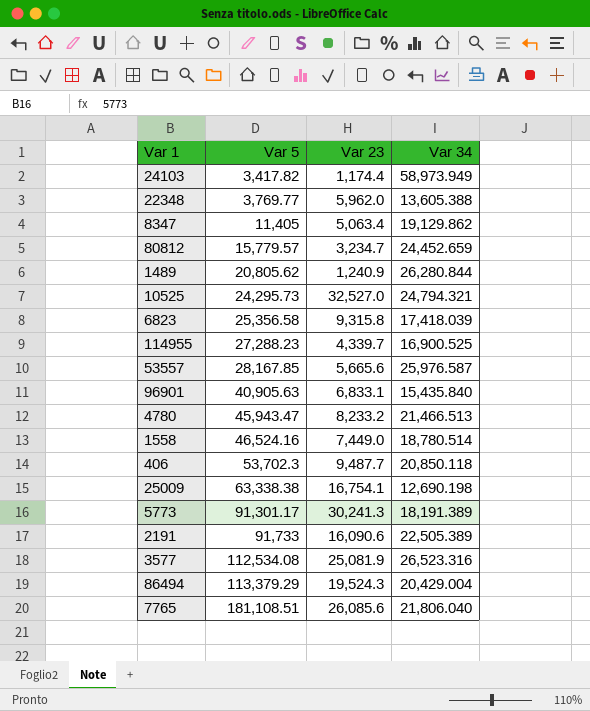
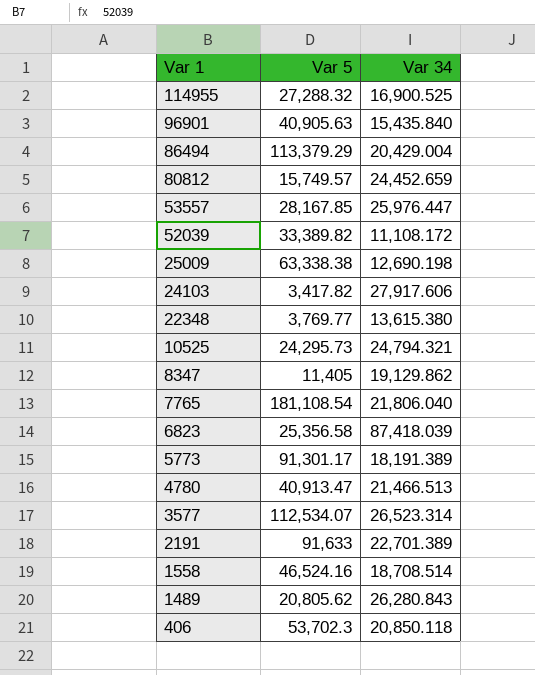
row order: Var 5 ascending -> Var 1 descending
column Var 23 | position: 3 -> none
114955 | Var 5: 27,288.23 -> 27,288.32
80812 | Var 5: 15,779.57 -> 15,749.57
53557 | Var 34: 25,976.587 -> 25,976.447
row 52039: none -> 33,389.82 | 11,108.172
24103 | Var 34: 58,973.949 -> 27,917.606
22348 | Var 34: 13,605.388 -> 13,615.380
7765 | Var 5: 181,108.51 -> 181,108.54
6823 | Var 34: 17,418.039 -> 87,418.039
4780 | Var 5: 45,943.47 -> 40,913.47
3577 | Var 5: 112,534.08 -> 112,534.07
3577 | Var 34: 26,523.316 -> 26,523.314
2191 | Var 5: 91,733 -> 91,633
2191 | Var 34: 22,505.389 -> 22,701.389
1558 | Var 34: 18,780.514 -> 18,708.514
1489 | Var 34: 26,280.844 -> 26,280.843

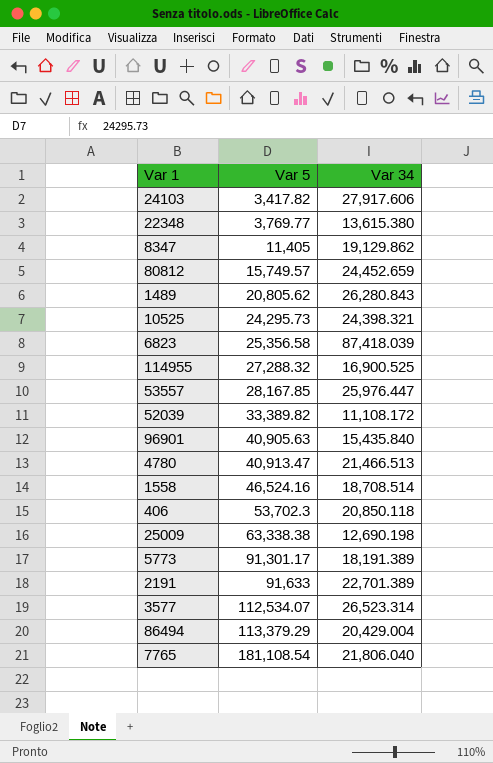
row order: Var 1 descending -> Var 5 ascending
10525 | Var 34: 24,794.321 -> 24,398.321

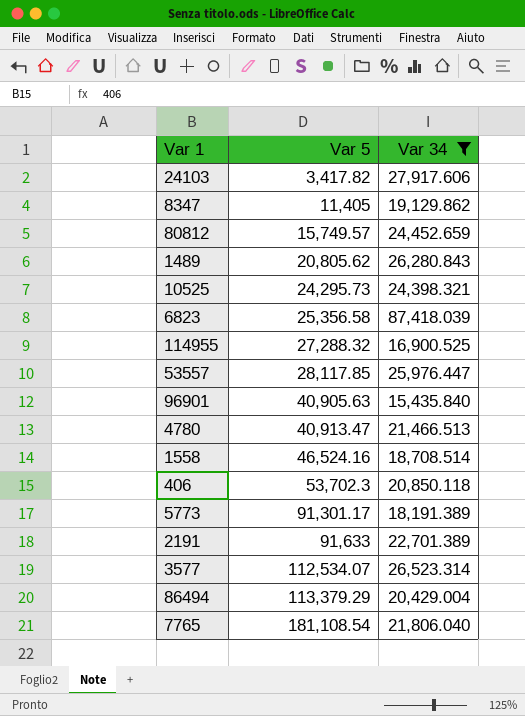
filter: none -> Var 34 >= 15,435.840
53557 | Var 5: 28,167.85 -> 28,117.85

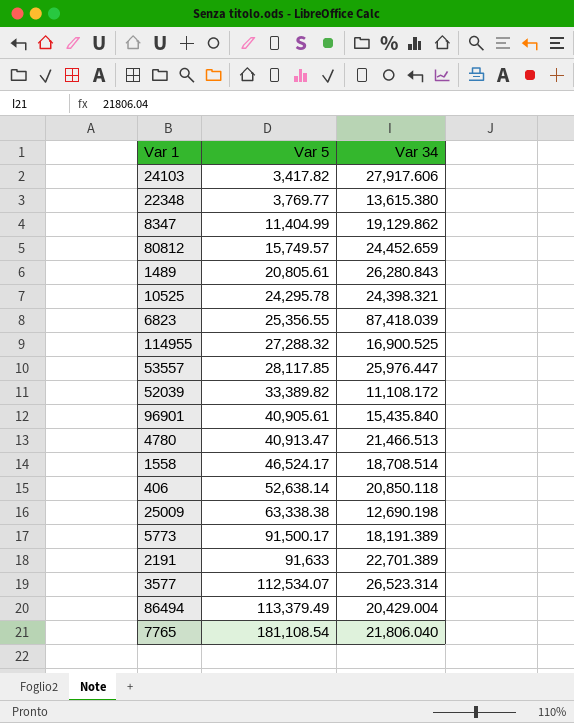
filter: Var 34 >= 15,435.840 -> none
8347 | Var 5: 11,405 -> 11,404.99
1489 | Var 5: 20,805.62 -> 20,805.61
10525 | Var 5: 24,295.73 -> 24,295.78
6823 | Var 5: 25,356.58 -> 25,356.55
96901 | Var 5: 40,905.63 -> 40,905.61
1558 | Var 5: 46,524.16 -> 46,524.17
406 | Var 5: 53,702.3 -> 52,638.14
5773 | Var 5: 91,301.17 -> 91,500.17
86494 | Var 5: 113,379.29 -> 113,379.49

